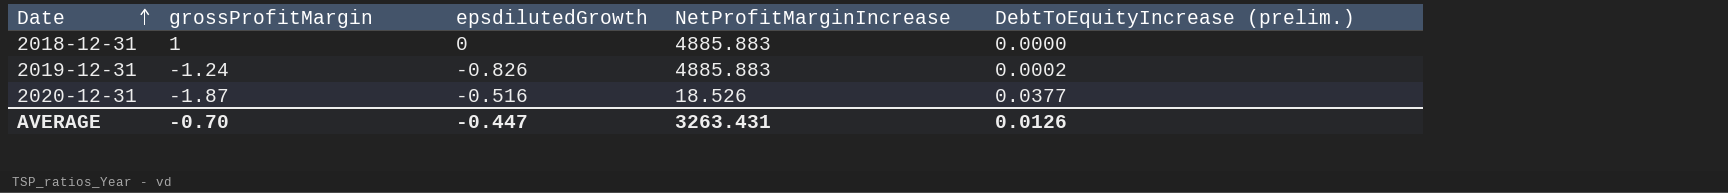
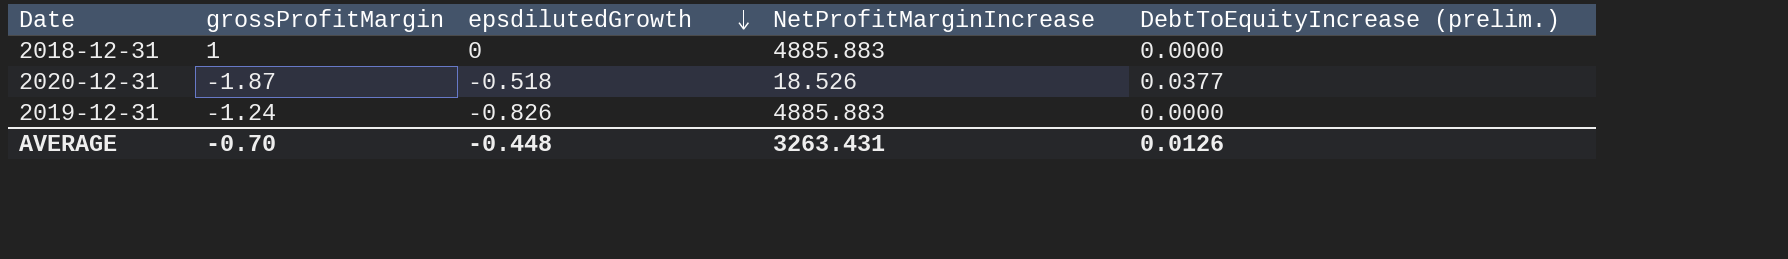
row order: Date ascending -> epsdilutedGrowth descending
2020-12-31 | epsdilutedGrowth: -0.516 -> -0.518
2019-12-31 | DebtToEquityIncrease (prelim.): 0.0002 -> 0.0000
AVERAGE | epsdilutedGrowth: -0.447 -> -0.448

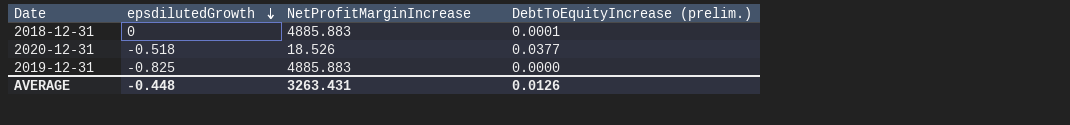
column grossProfitMargin | position: 2 -> none
2018-12-31 | DebtToEquityIncrease (prelim.): 0.0000 -> 0.0001
2019-12-31 | epsdilutedGrowth: -0.826 -> -0.825

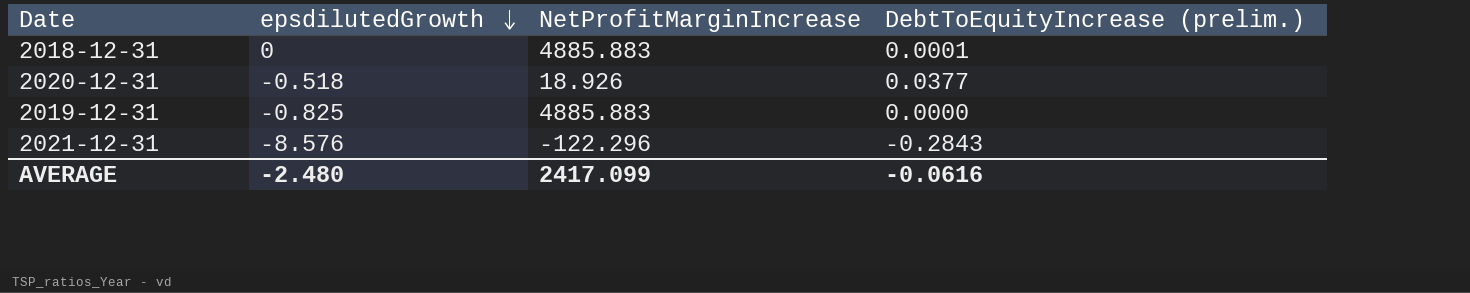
2020-12-31 | NetProfitMarginIncrease: 18.526 -> 18.926
row 2021-12-31: none -> -8.576 | -122.296 | -0.2843
AVERAGE | epsdilutedGrowth: -0.448 -> -2.480
AVERAGE | NetProfitMarginIncrease: 3263.431 -> 2417.099
AVERAGE | DebtToEquityIncrease (prelim.): 0.0126 -> -0.0616

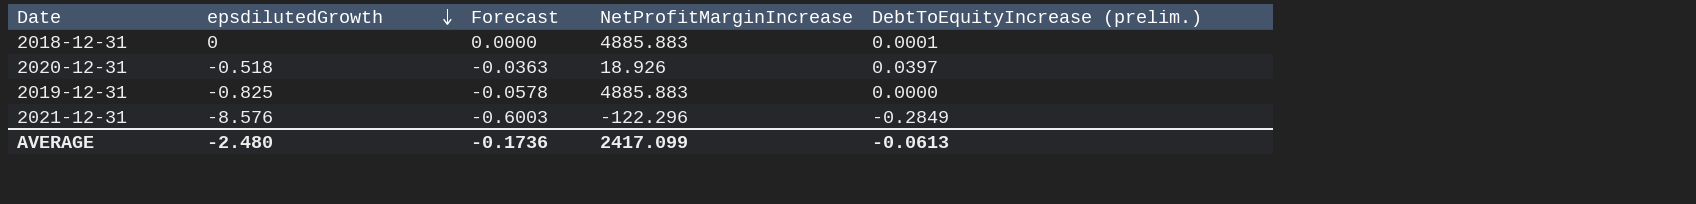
column Forecast | formula: none -> [epsdilutedGrowth] * 0.07
2020-12-31 | DebtToEquityIncrease (prelim.): 0.0377 -> 0.0397
2021-12-31 | DebtToEquityIncrease (prelim.): -0.2843 -> -0.2849
AVERAGE | DebtToEquityIncrease (prelim.): -0.0616 -> -0.0613

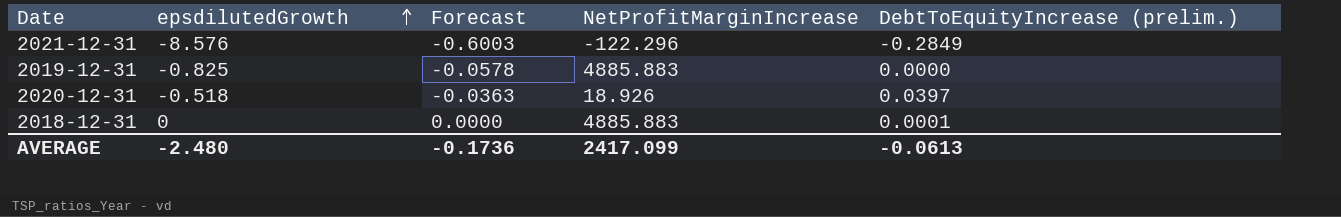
row order: epsdilutedGrowth descending -> epsdilutedGrowth ascending

